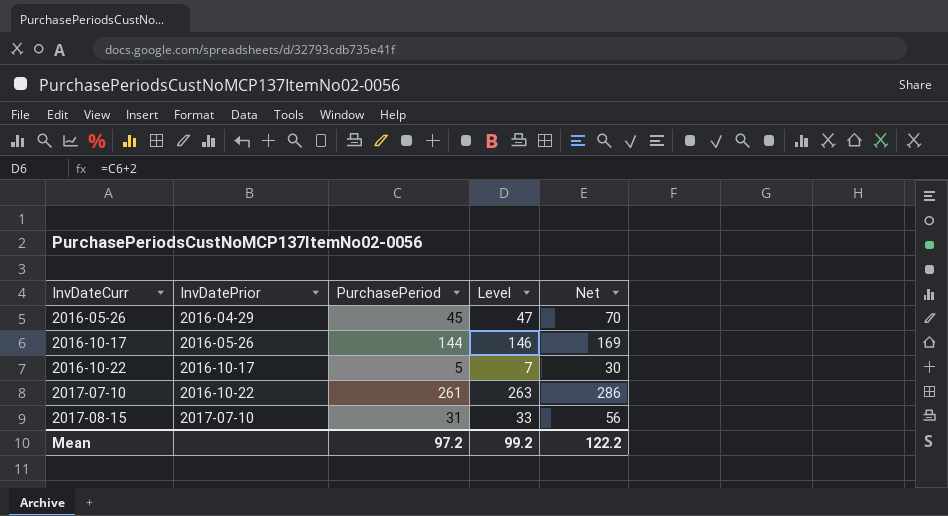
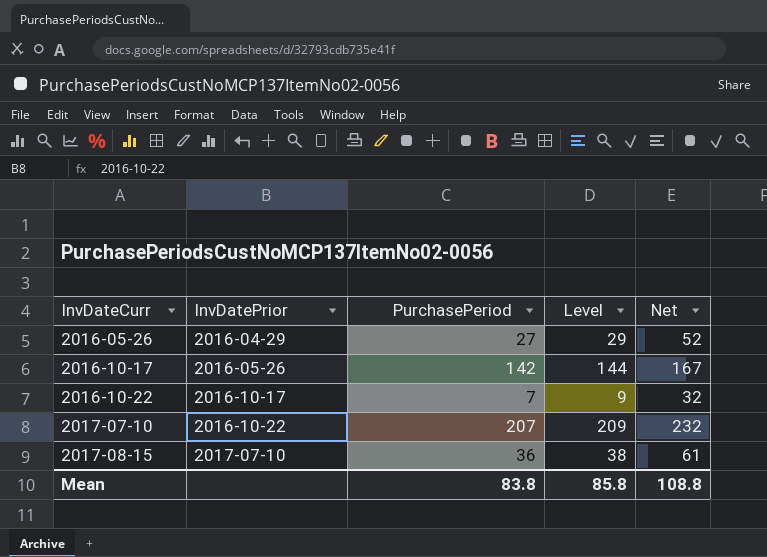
2016-05-26 | PurchasePeriod: 45 -> 27
2016-05-26 | Level: 47 -> 29
2016-05-26 | Net: 70 -> 52
2016-10-17 | PurchasePeriod: 144 -> 142
2016-10-17 | Level: 146 -> 144
2016-10-17 | Net: 169 -> 167
2016-10-22 | PurchasePeriod: 5 -> 7
2016-10-22 | Level: 7 -> 9
2016-10-22 | Net: 30 -> 32
2017-07-10 | PurchasePeriod: 261 -> 207
2017-07-10 | Level: 263 -> 209
2017-07-10 | Net: 286 -> 232
2017-08-15 | PurchasePeriod: 31 -> 36
2017-08-15 | Level: 33 -> 38
2017-08-15 | Net: 56 -> 61
Mean | PurchasePeriod: 97.2 -> 83.8
Mean | Level: 99.2 -> 85.8
Mean | Net: 122.2 -> 108.8

